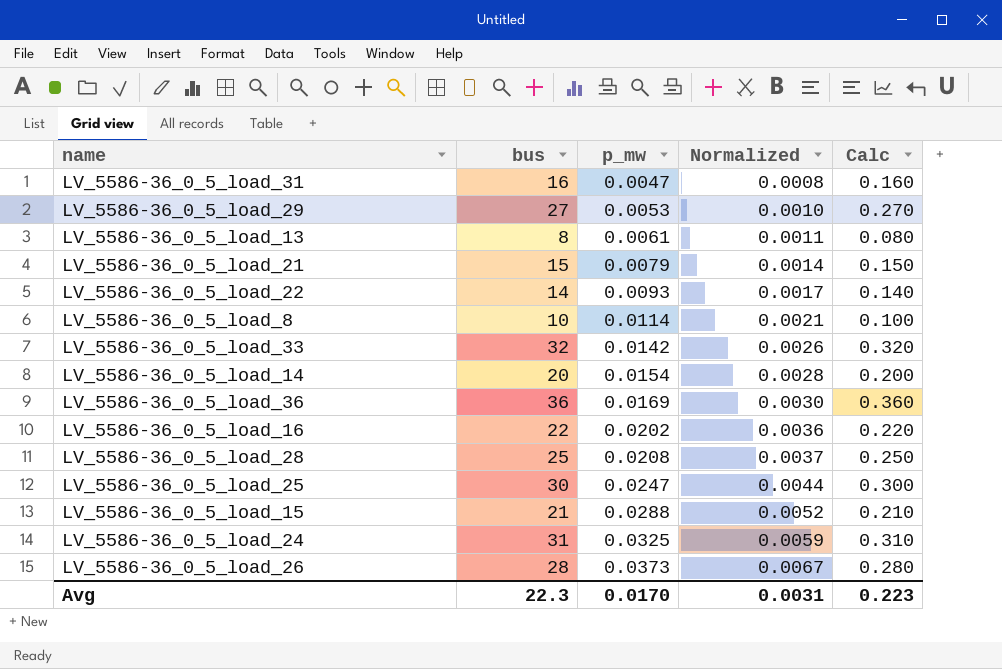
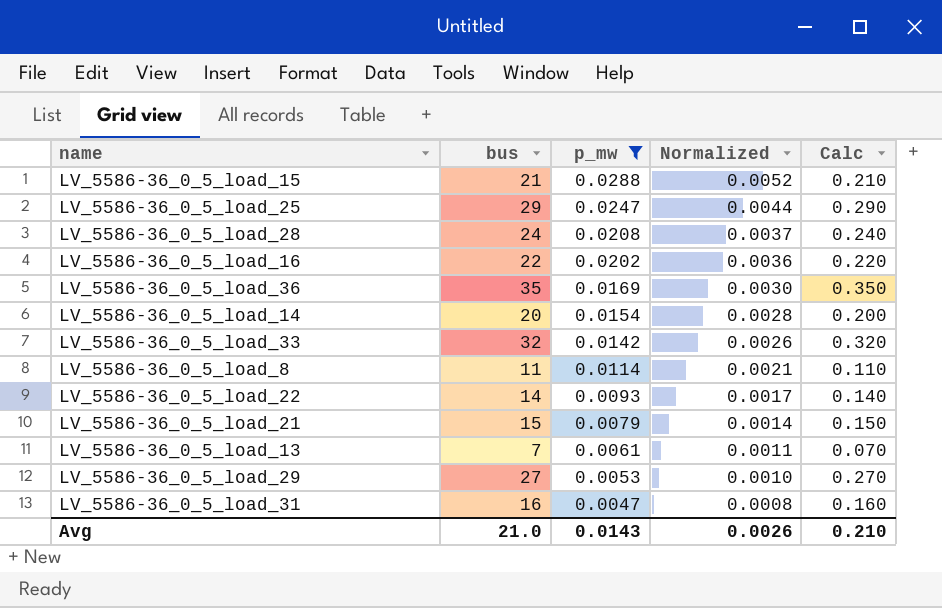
filter: none -> p_mw <= 0.0288
row order: p_mw ascending -> p_mw descending
LV_5586-36_0_5_load_25 | bus: 30 -> 29
LV_5586-36_0_5_load_25 | Calc: 0.300 -> 0.290
LV_5586-36_0_5_load_28 | bus: 25 -> 24
LV_5586-36_0_5_load_28 | Calc: 0.250 -> 0.240
LV_5586-36_0_5_load_36 | bus: 36 -> 35
LV_5586-36_0_5_load_36 | Calc: 0.360 -> 0.350
LV_5586-36_0_5_load_8 | bus: 10 -> 11
LV_5586-36_0_5_load_8 | Calc: 0.100 -> 0.110
LV_5586-36_0_5_load_13 | bus: 8 -> 7
LV_5586-36_0_5_load_13 | Calc: 0.080 -> 0.070
Avg | bus: 22.3 -> 21.0
Avg | p_mw: 0.0170 -> 0.0143
Avg | Normalized: 0.0031 -> 0.0026
Avg | Calc: 0.223 -> 0.210

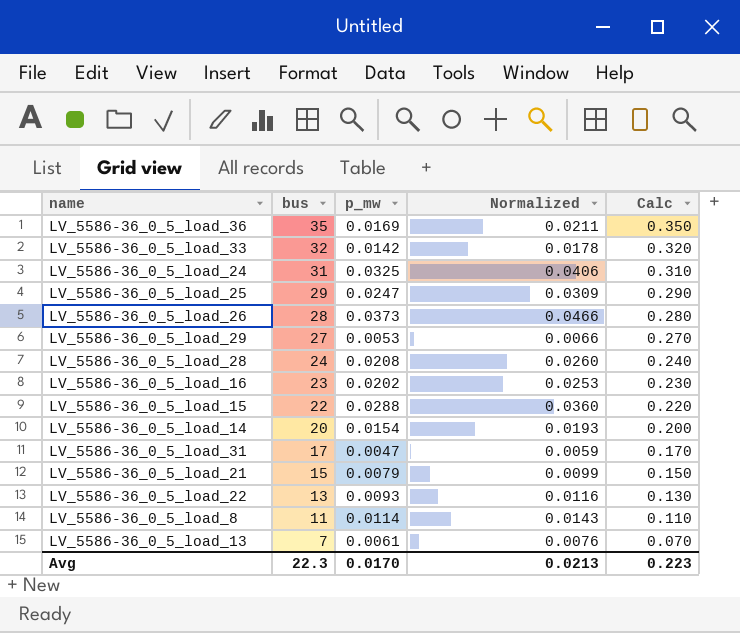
filter: p_mw <= 0.0288 -> none
row order: p_mw descending -> bus descending
column Normalized | formula: [p_mw] * 0.18 -> [p_mw] * 1.25
LV_5586-36_0_5_load_16 | bus: 22 -> 23
LV_5586-36_0_5_load_16 | Calc: 0.220 -> 0.230
LV_5586-36_0_5_load_15 | bus: 21 -> 22
LV_5586-36_0_5_load_15 | Calc: 0.210 -> 0.220
LV_5586-36_0_5_load_31 | bus: 16 -> 17
LV_5586-36_0_5_load_31 | Calc: 0.160 -> 0.170
LV_5586-36_0_5_load_22 | bus: 14 -> 13
LV_5586-36_0_5_load_22 | Calc: 0.140 -> 0.130
Avg | bus: 21.0 -> 22.3
Avg | p_mw: 0.0143 -> 0.0170
Avg | Normalized: 0.0026 -> 0.0213
Avg | Calc: 0.210 -> 0.223

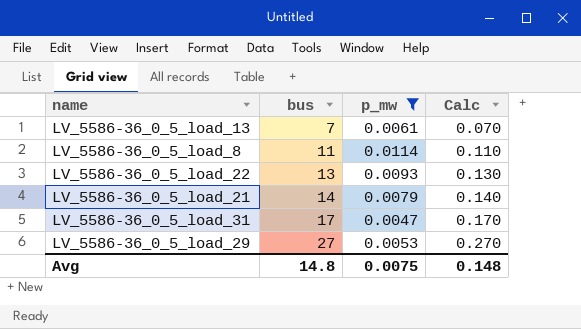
filter: none -> p_mw <= 0.0114
row order: bus descending -> bus ascending
column Normalized | formula: [p_mw] * 1.25 -> none
LV_5586-36_0_5_load_21 | bus: 15 -> 14
LV_5586-36_0_5_load_21 | Calc: 0.150 -> 0.140
Avg | bus: 22.3 -> 14.8
Avg | p_mw: 0.0170 -> 0.0075
Avg | Calc: 0.223 -> 0.148

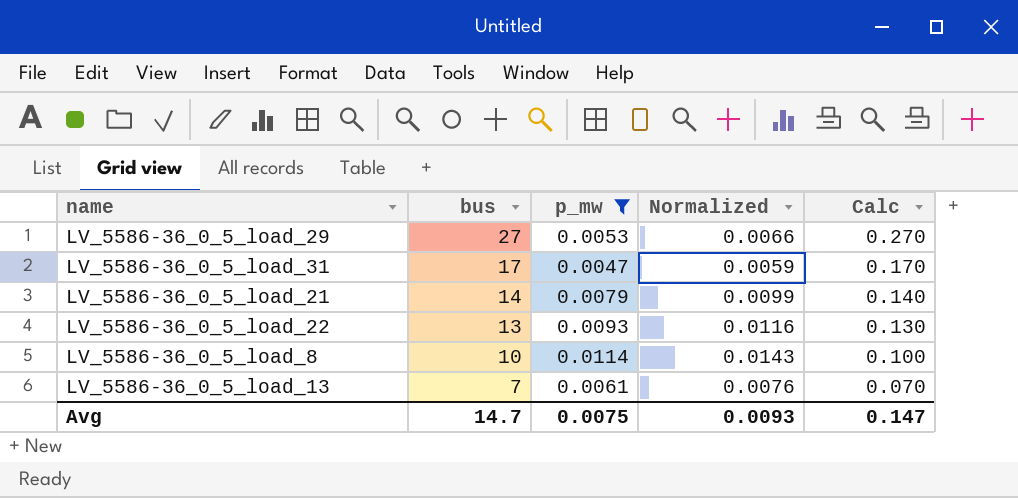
row order: bus ascending -> bus descending
column Normalized | formula: none -> [p_mw] * 1.25
LV_5586-36_0_5_load_8 | bus: 11 -> 10
LV_5586-36_0_5_load_8 | Calc: 0.110 -> 0.100
Avg | bus: 14.8 -> 14.7
Avg | Calc: 0.148 -> 0.147

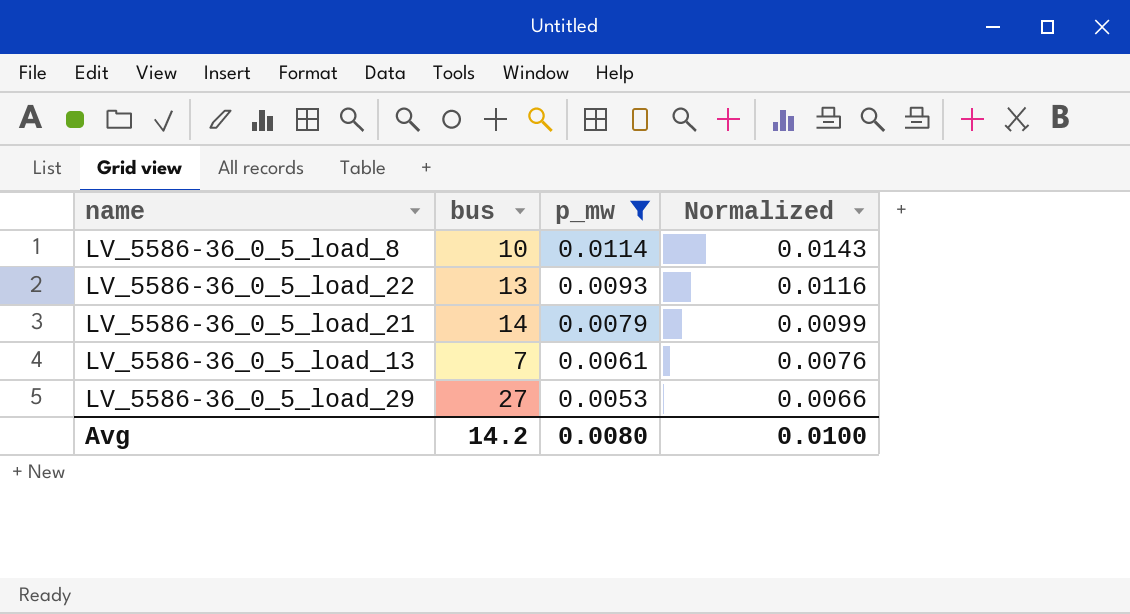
row order: bus descending -> p_mw descending
column Calc | formula: [bus] * 0.01 -> none
row LV_5586-36_0_5_load_31: 17 | 0.0047 | 0.0059 | 0.170 -> none
Avg | bus: 14.7 -> 14.2
Avg | p_mw: 0.0075 -> 0.0080
Avg | Normalized: 0.0093 -> 0.0100

